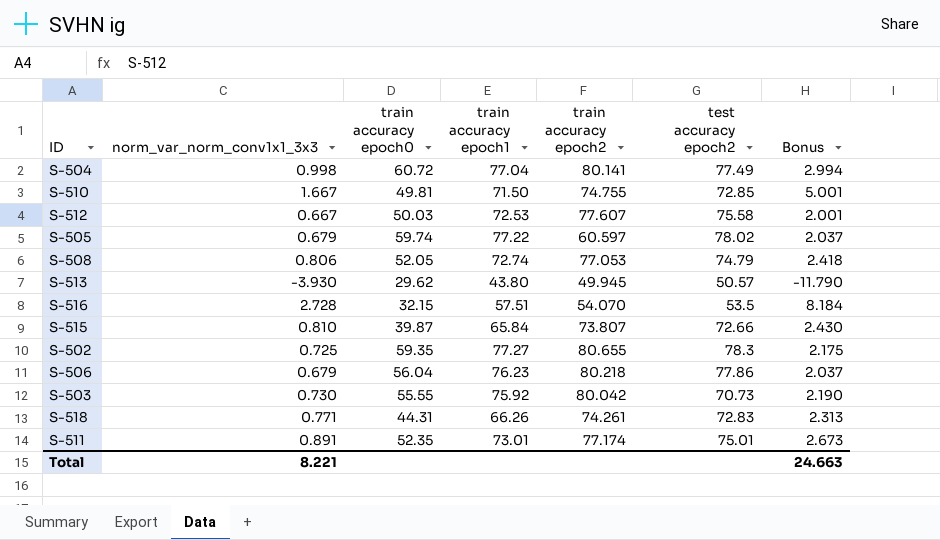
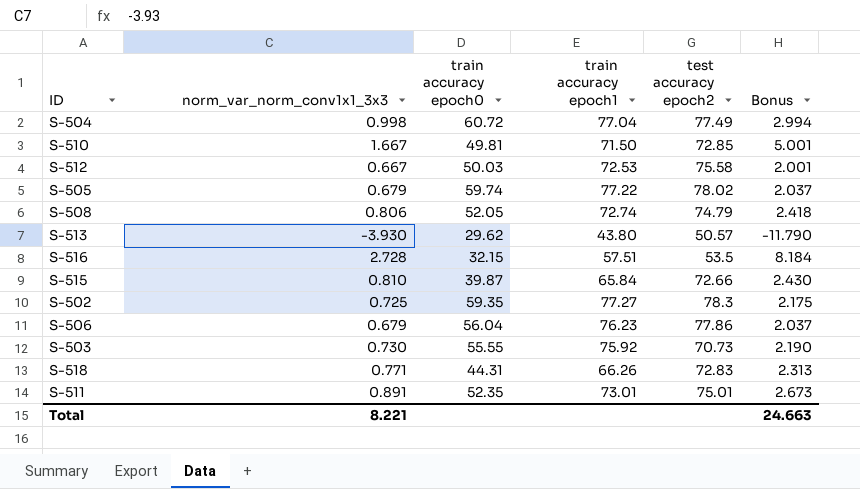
column train accuracy epoch2 | position: 5 -> none

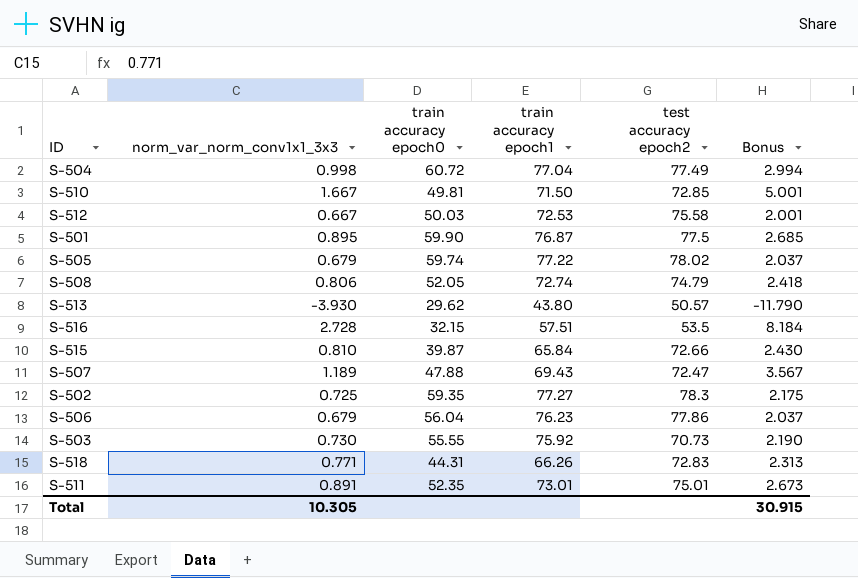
row S-501: none -> 0.895 | 59.90 | 76.87 | 77.5 | 2.685
row S-507: none -> 1.189 | 47.88 | 69.43 | 72.47 | 3.567
Total | norm_var_norm_conv1x1_3x3: 8.221 -> 10.305
Total | Bonus: 24.663 -> 30.915

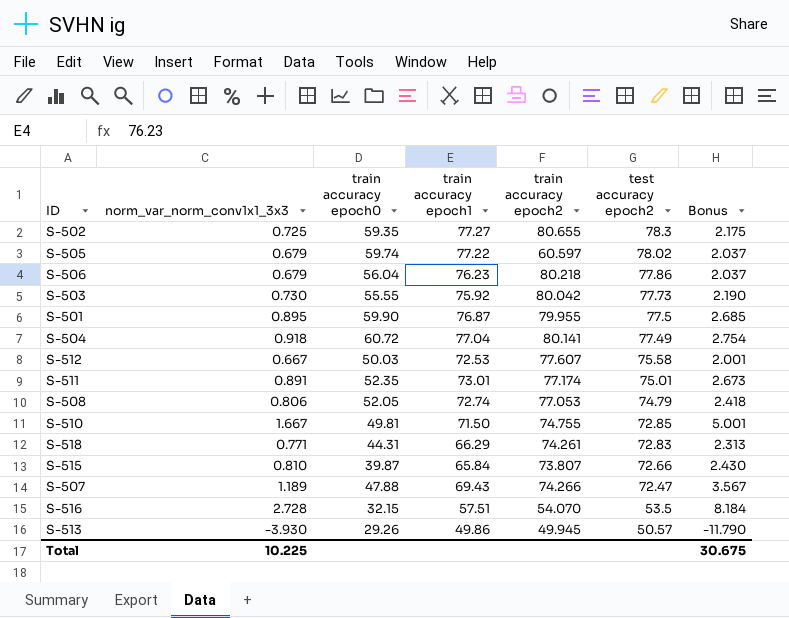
row order: none -> test accuracy epoch2 descending
column train accuracy epoch2 | position: none -> 5
S-503 | test accuracy epoch2: 70.73 -> 77.73
S-504 | norm_var_norm_conv1x1_3x3: 0.998 -> 0.918
S-504 | Bonus: 2.994 -> 2.754
S-518 | train accuracy epoch1: 66.26 -> 66.29
S-513 | train accuracy epoch0: 29.62 -> 29.26
S-513 | train accuracy epoch1: 43.80 -> 49.86
Total | norm_var_norm_conv1x1_3x3: 10.305 -> 10.225
Total | Bonus: 30.915 -> 30.675

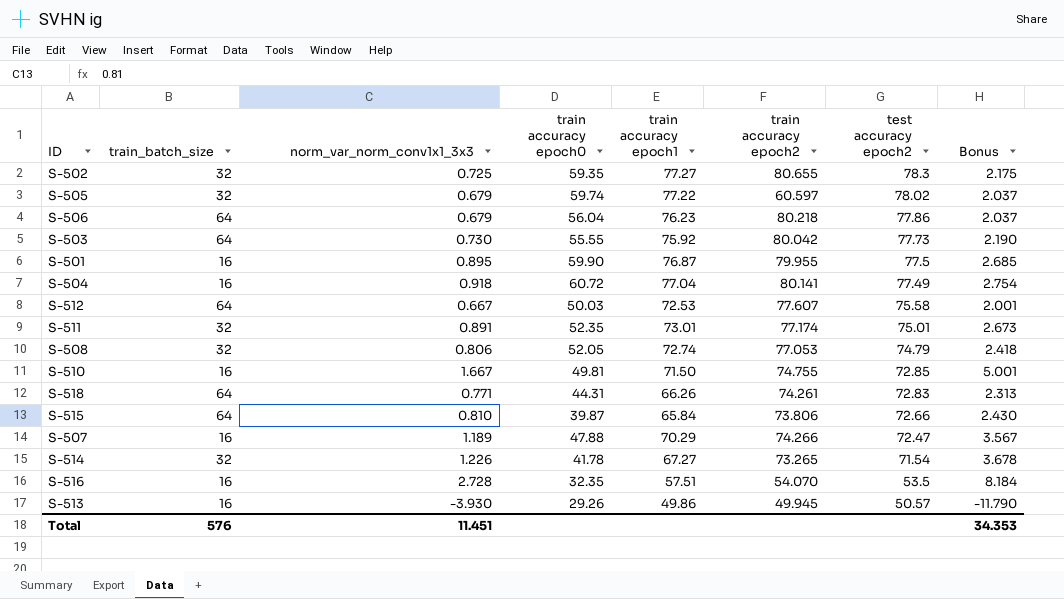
column train_batch_size | position: none -> 2
S-518 | train accuracy epoch1: 66.29 -> 66.26
S-515 | train accuracy epoch2: 73.807 -> 73.806
S-507 | train accuracy epoch1: 69.43 -> 70.29
row S-514: none -> 32 | 1.226 | 41.78 | 67.27 | 73.265 | 71.54 | 3.678
S-516 | train accuracy epoch0: 32.15 -> 32.35
Total | norm_var_norm_conv1x1_3x3: 10.225 -> 11.451
Total | Bonus: 30.675 -> 34.353

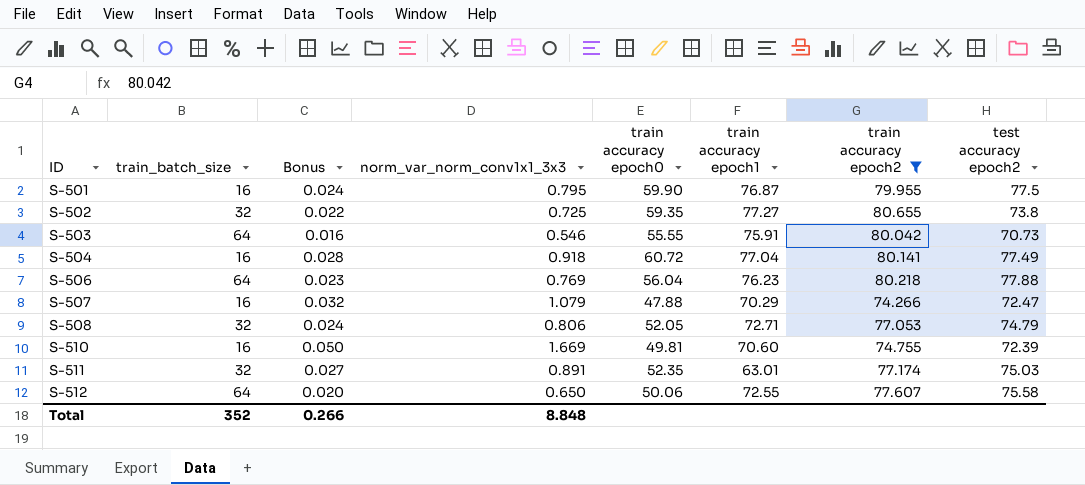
filter: none -> train accuracy epoch2 >= 74.266
row order: test accuracy epoch2 descending -> ID ascending
column Bonus | formula: [norm_var_norm_conv1x1_3x3] * 3 -> [norm_var_norm_conv1x1_3x3] * 0.03
column Bonus | position: 8 -> 3
S-501 | norm_var_norm_conv1x1_3x3: 0.895 -> 0.795
S-502 | test accuracy epoch2: 78.3 -> 73.8
S-503 | norm_var_norm_conv1x1_3x3: 0.730 -> 0.546
S-503 | train accuracy epoch1: 75.92 -> 75.91
S-503 | test accuracy epoch2: 77.73 -> 70.73
S-506 | norm_var_norm_conv1x1_3x3: 0.679 -> 0.769
S-506 | test accuracy epoch2: 77.86 -> 77.88
S-507 | norm_var_norm_conv1x1_3x3: 1.189 -> 1.079
S-508 | train accuracy epoch1: 72.74 -> 72.71
S-510 | norm_var_norm_conv1x1_3x3: 1.667 -> 1.669
S-510 | train accuracy epoch1: 71.50 -> 70.60
S-510 | test accuracy epoch2: 72.85 -> 72.39
S-511 | train accuracy epoch1: 73.01 -> 63.01
S-511 | test accuracy epoch2: 75.01 -> 75.03
S-512 | norm_var_norm_conv1x1_3x3: 0.667 -> 0.650
S-512 | train accuracy epoch0: 50.03 -> 50.06
S-512 | train accuracy epoch1: 72.53 -> 72.55
Total | train_batch_size: 576 -> 352
Total | Bonus: 34.353 -> 0.266
Total | norm_var_norm_conv1x1_3x3: 11.451 -> 8.848

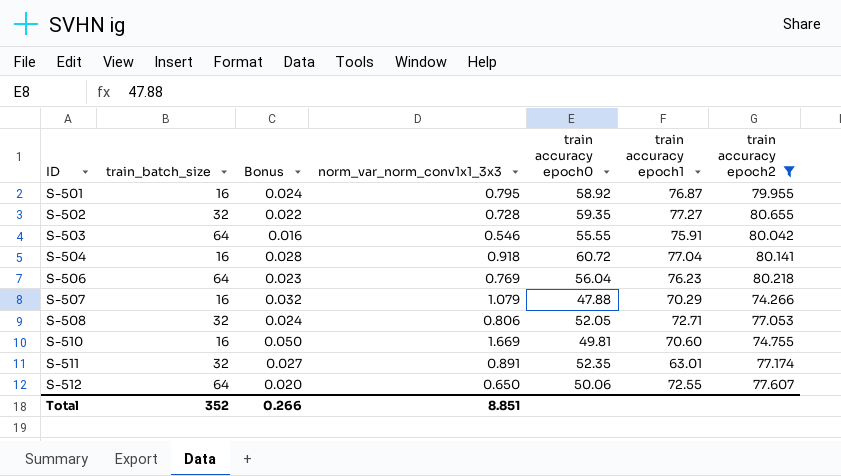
column test accuracy epoch2 | position: 8 -> none
S-501 | train accuracy epoch0: 59.90 -> 58.92
S-502 | norm_var_norm_conv1x1_3x3: 0.725 -> 0.728
Total | norm_var_norm_conv1x1_3x3: 8.848 -> 8.851

